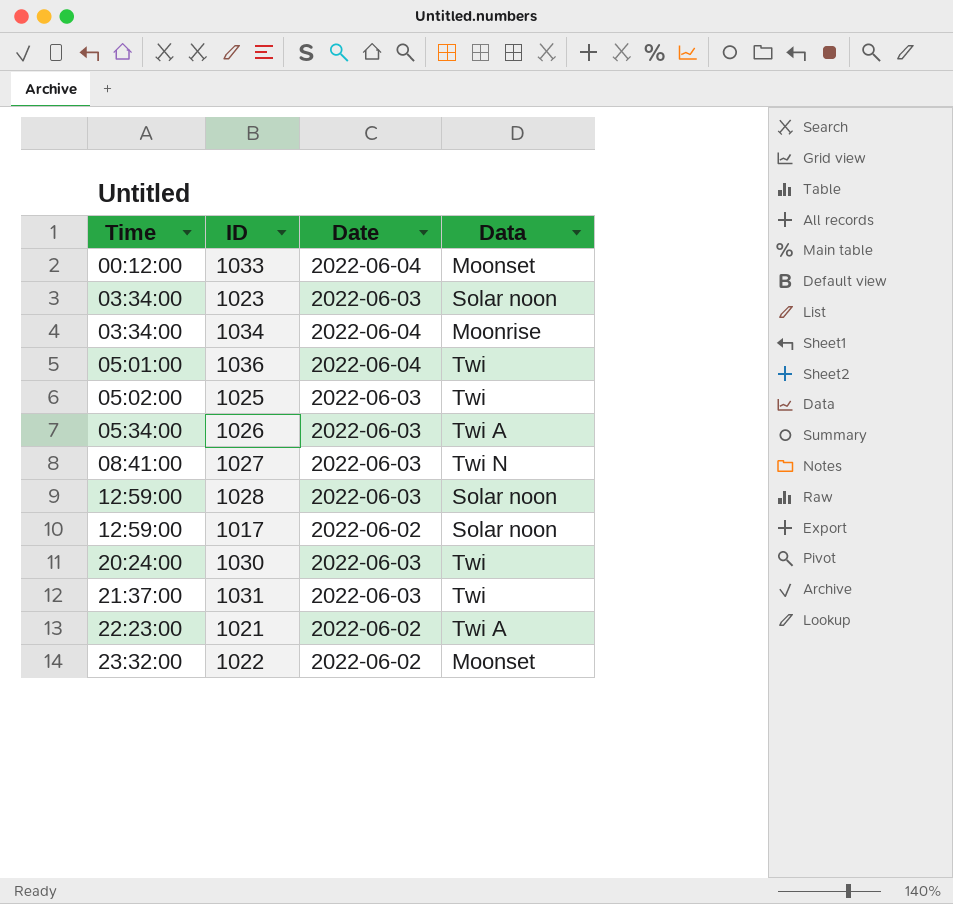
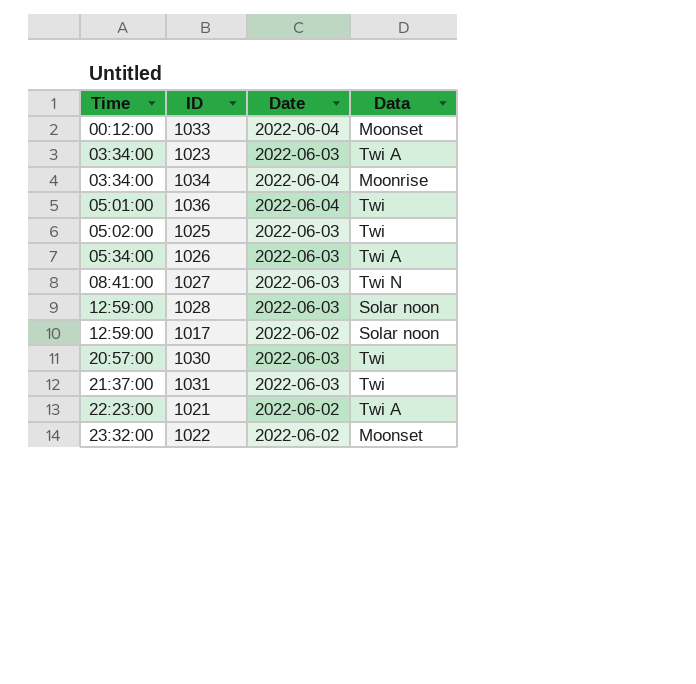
1023 | Data: Solar noon -> Twi A
1030 | Time: 20:24:00 -> 20:57:00

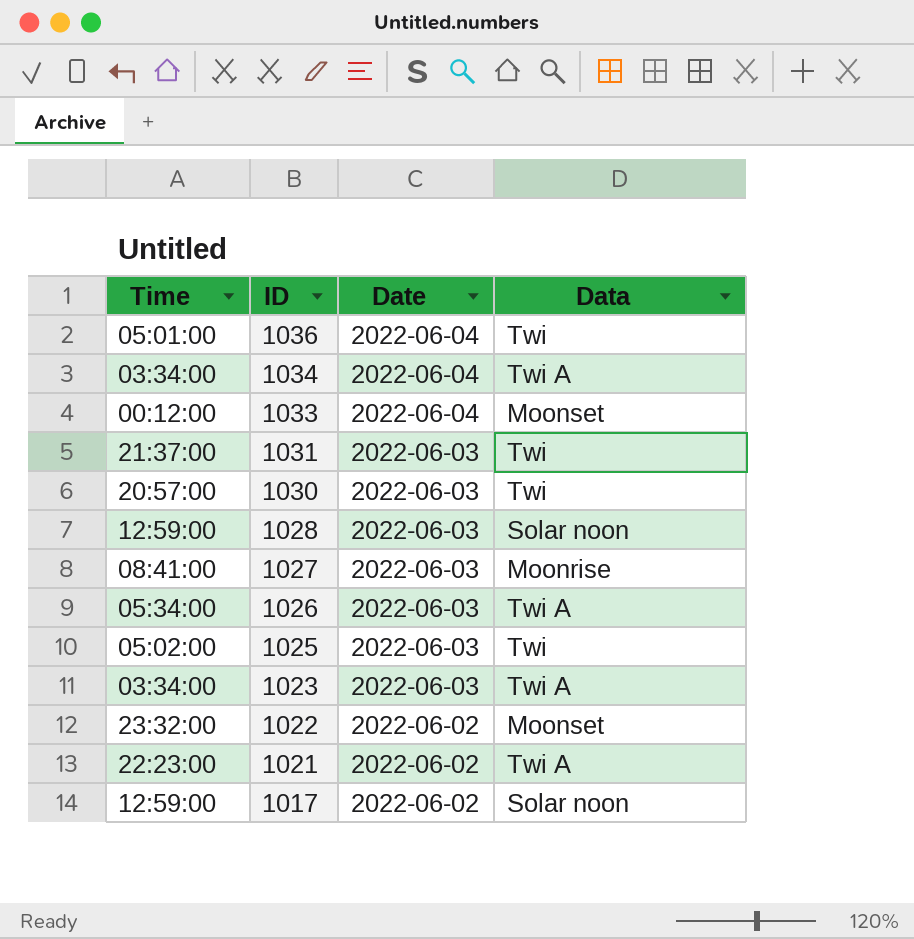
row order: Time ascending -> ID descending
1034 | Data: Moonrise -> Twi A
1027 | Data: Twi N -> Moonrise

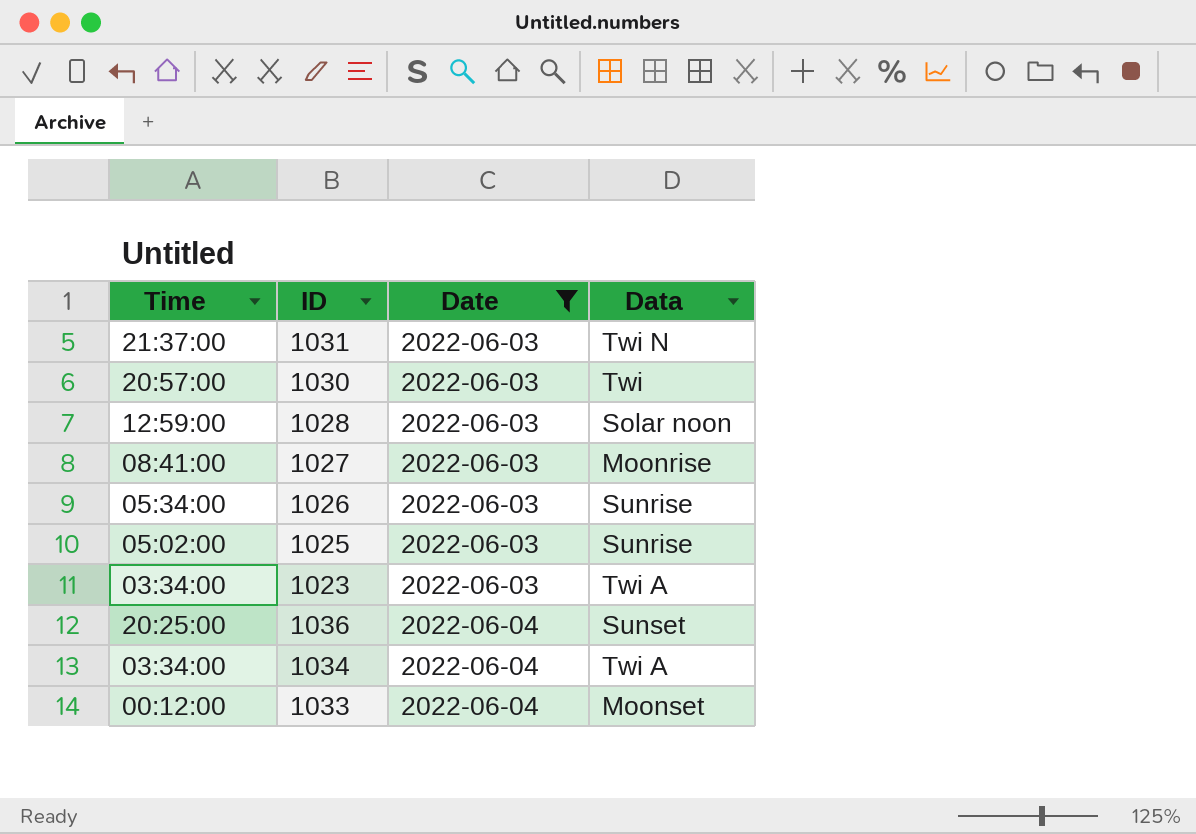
filter: none -> Date != 2022-06-02
row order: ID descending -> Date ascending
1031 | Data: Twi -> Twi N
1026 | Data: Twi A -> Sunrise
1025 | Data: Twi -> Sunrise
1036 | Time: 05:01:00 -> 20:25:00
1036 | Data: Twi -> Sunset

